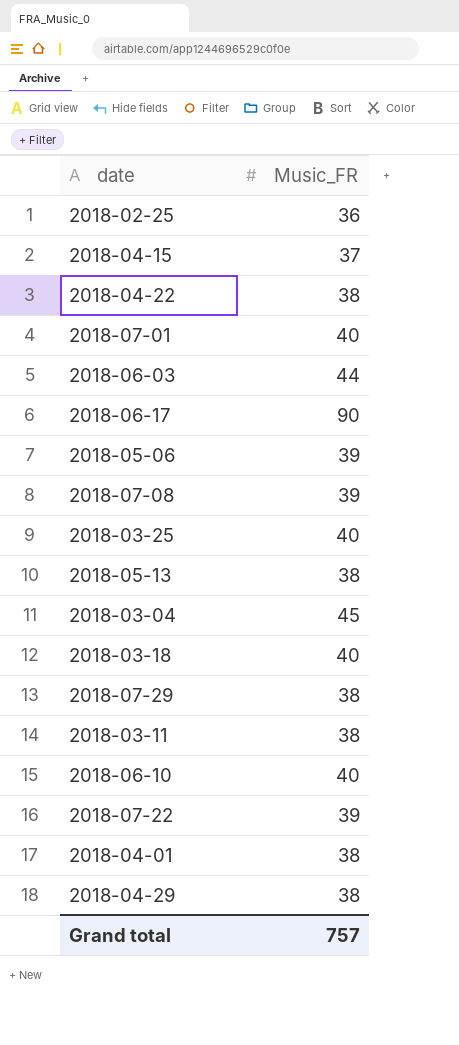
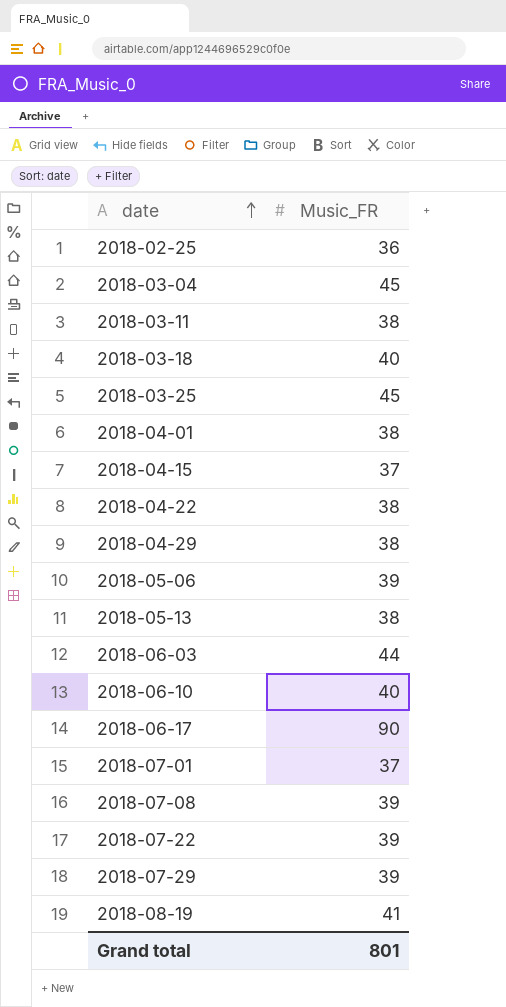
row order: none -> date ascending
2018-03-25 | Music_FR: 40 -> 45
2018-07-01 | Music_FR: 40 -> 37
2018-07-29 | Music_FR: 38 -> 39
row 2018-08-19: none -> 41
Grand total | Music_FR: 757 -> 801

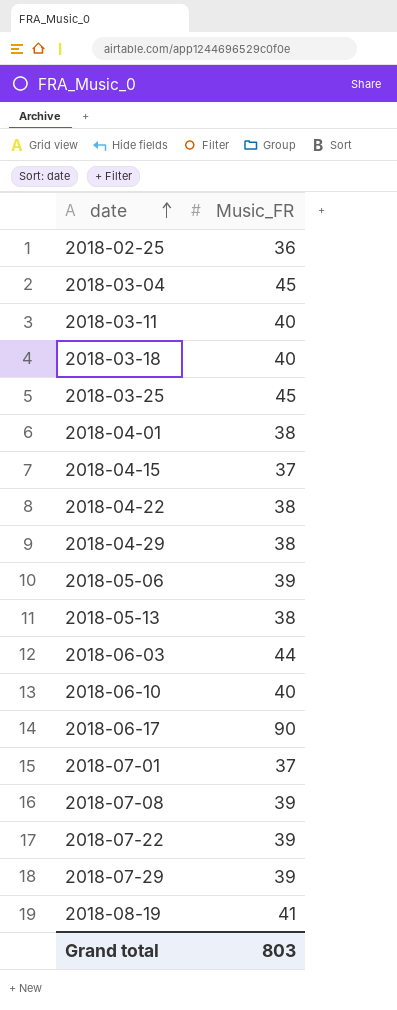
2018-03-11 | Music_FR: 38 -> 40
Grand total | Music_FR: 801 -> 803

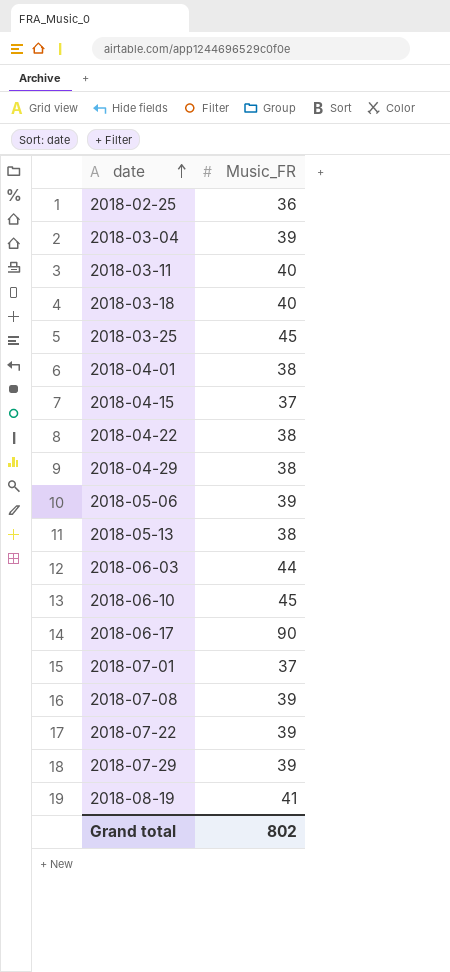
2018-03-04 | Music_FR: 45 -> 39
2018-06-10 | Music_FR: 40 -> 45
Grand total | Music_FR: 803 -> 802

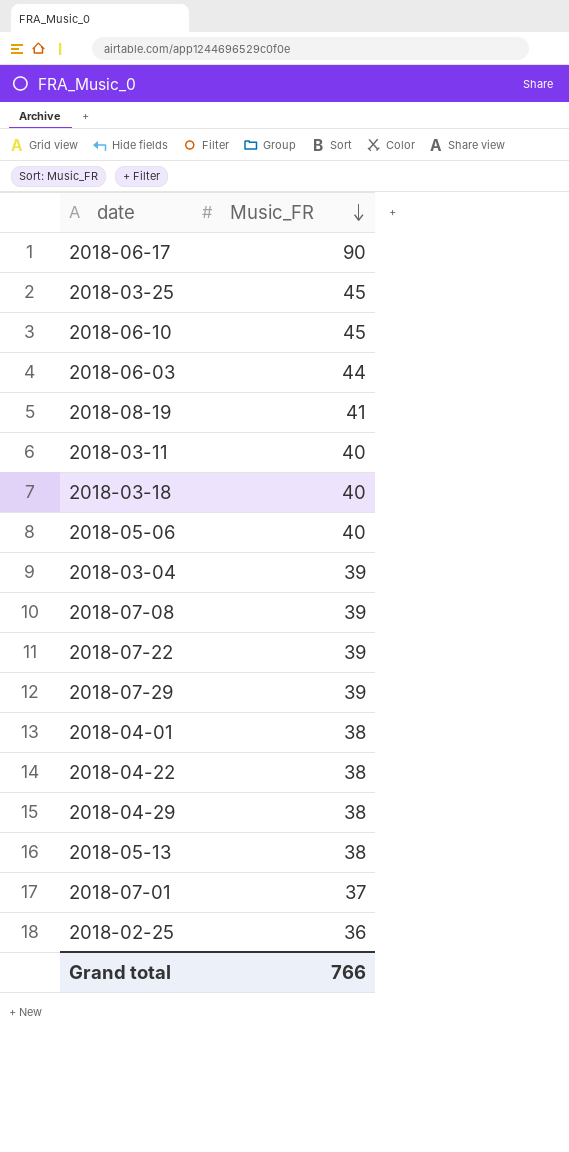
row order: date ascending -> Music_FR descending
row 2018-04-15: 37 -> none
2018-05-06 | Music_FR: 39 -> 40
Grand total | Music_FR: 802 -> 766

